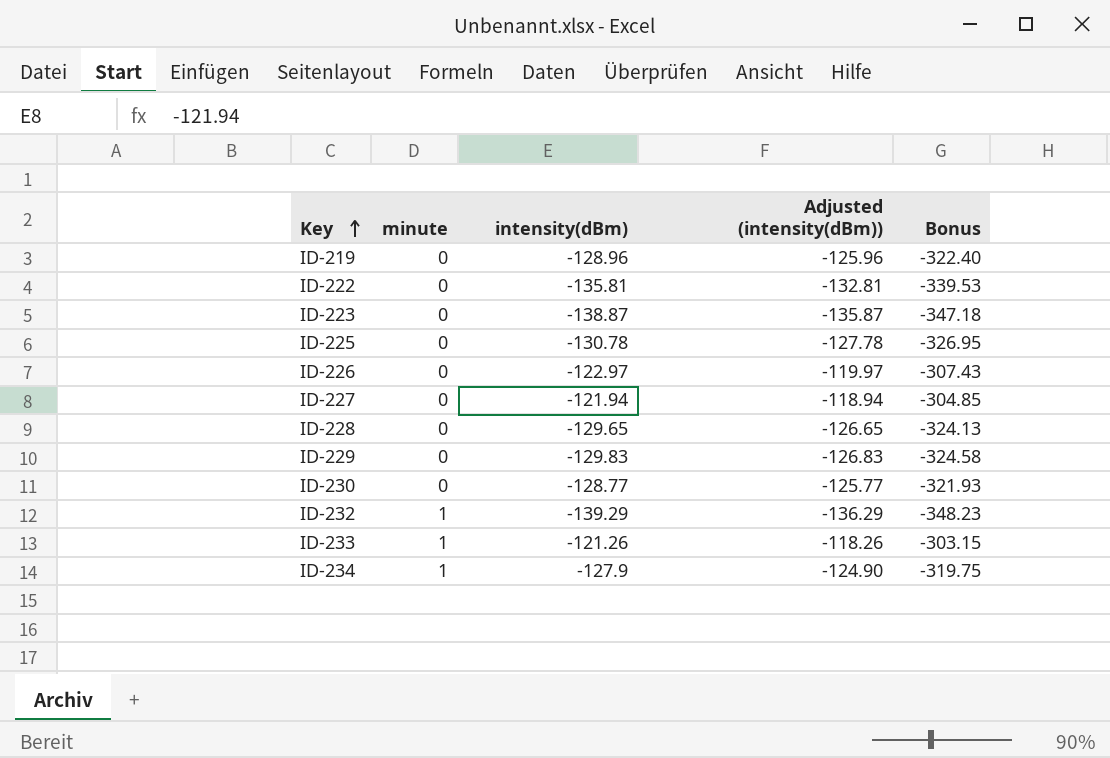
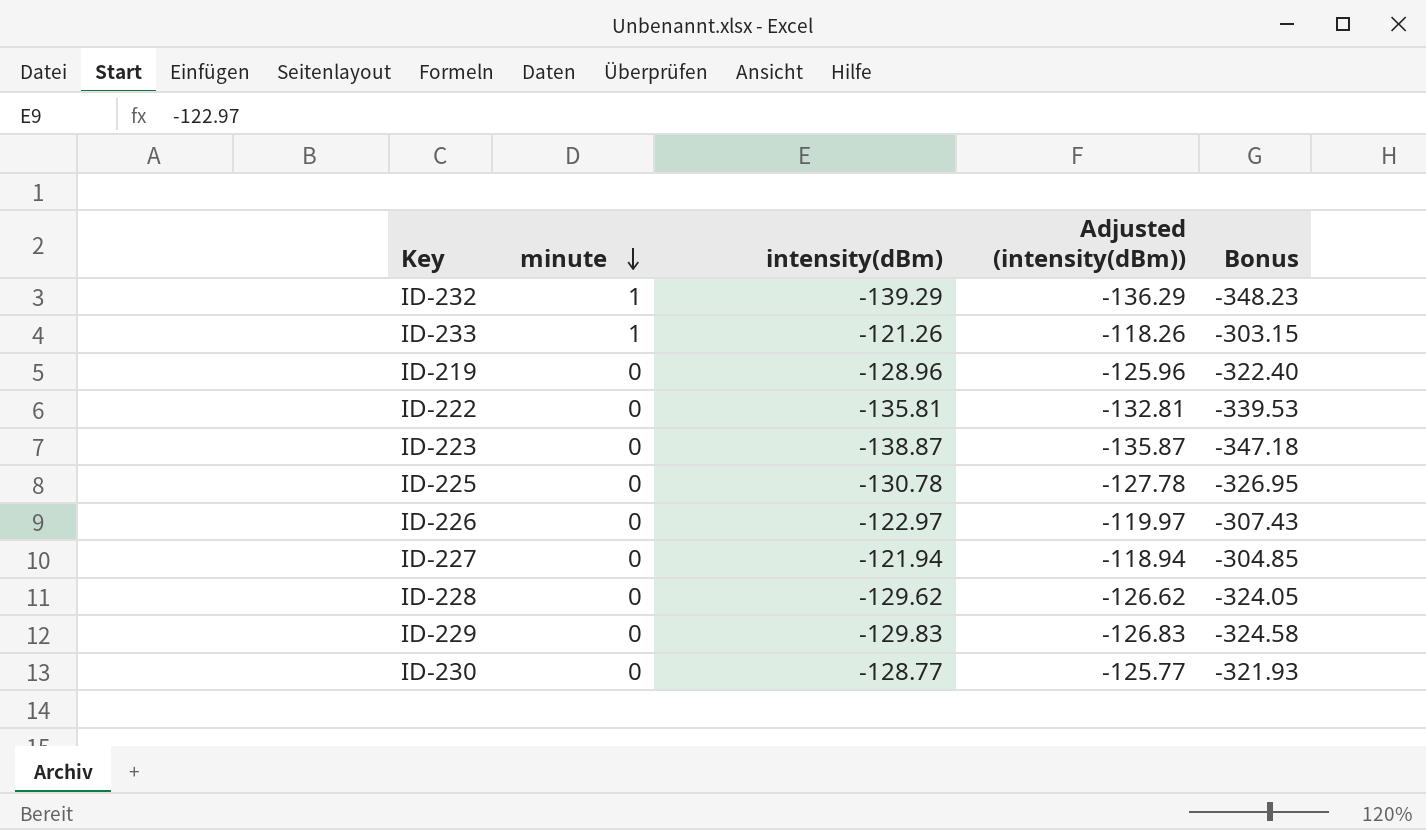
row order: Key ascending -> minute descending
row ID-234: 1 | -127.9 | -124.90 | -319.75 -> none
ID-228 | intensity(dBm): -129.65 -> -129.62
ID-228 | Adjusted (intensity(dBm)): -126.65 -> -126.62
ID-228 | Bonus: -324.13 -> -324.05

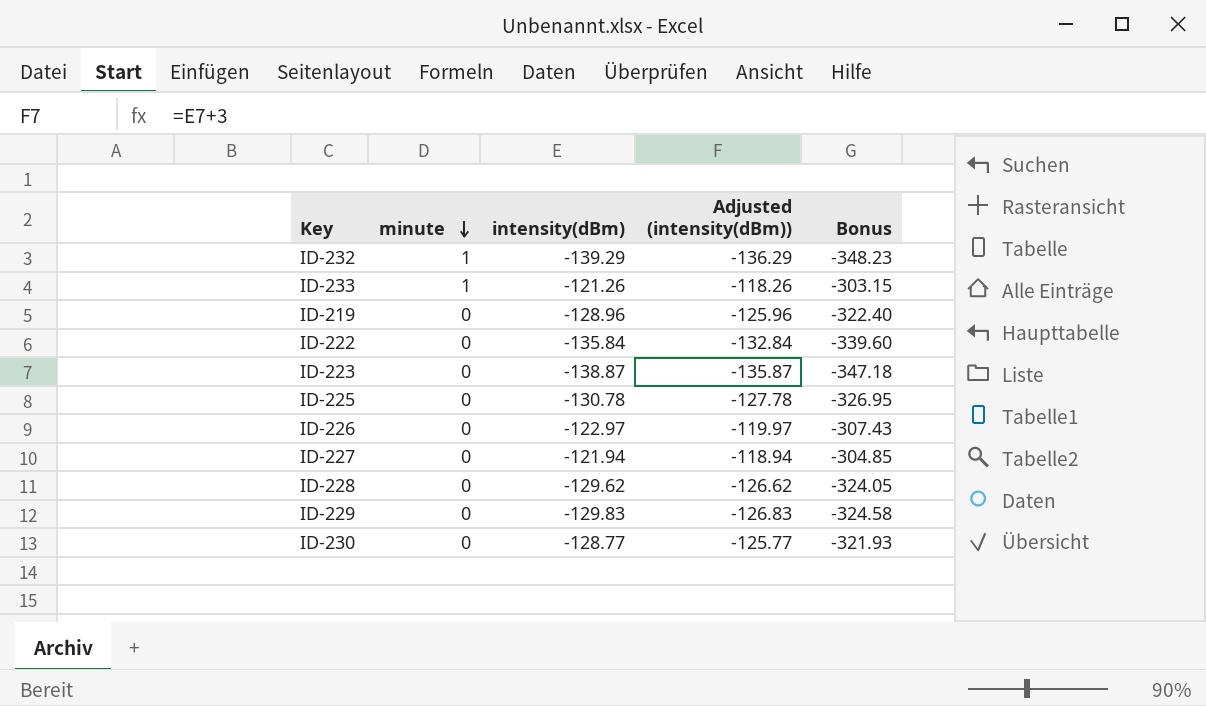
ID-222 | intensity(dBm): -135.81 -> -135.84
ID-222 | Adjusted (intensity(dBm)): -132.81 -> -132.84
ID-222 | Bonus: -339.53 -> -339.60

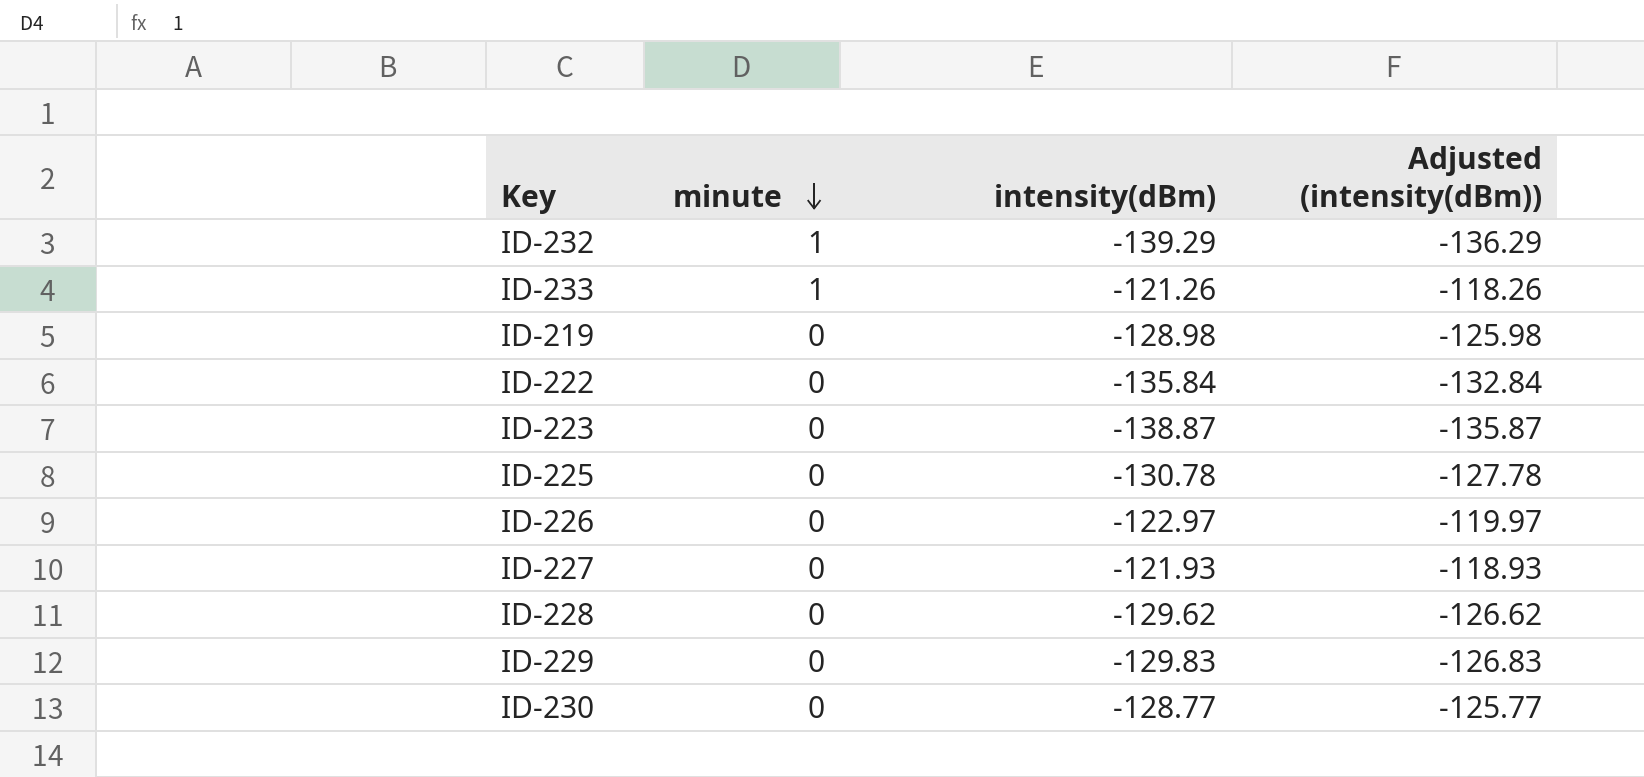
column Bonus | formula: [intensity(dBm)] * 2.5 -> none
ID-219 | intensity(dBm): -128.96 -> -128.98
ID-219 | Adjusted (intensity(dBm)): -125.96 -> -125.98
ID-227 | intensity(dBm): -121.94 -> -121.93
ID-227 | Adjusted (intensity(dBm)): -118.94 -> -118.93

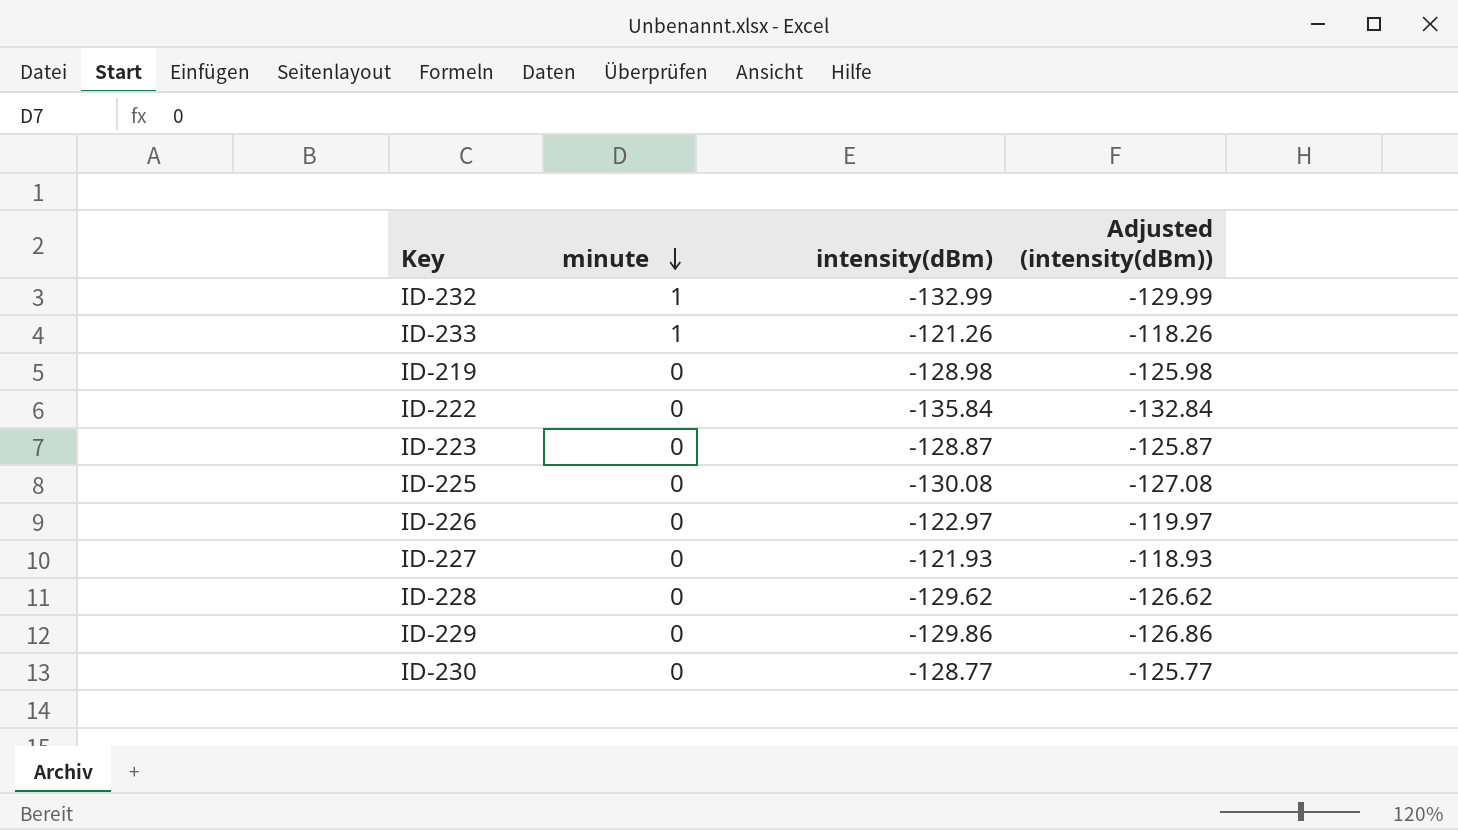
ID-232 | intensity(dBm): -139.29 -> -132.99
ID-232 | Adjusted (intensity(dBm)): -136.29 -> -129.99
ID-223 | intensity(dBm): -138.87 -> -128.87
ID-223 | Adjusted (intensity(dBm)): -135.87 -> -125.87
ID-225 | intensity(dBm): -130.78 -> -130.08
ID-225 | Adjusted (intensity(dBm)): -127.78 -> -127.08
ID-229 | intensity(dBm): -129.83 -> -129.86
ID-229 | Adjusted (intensity(dBm)): -126.83 -> -126.86

